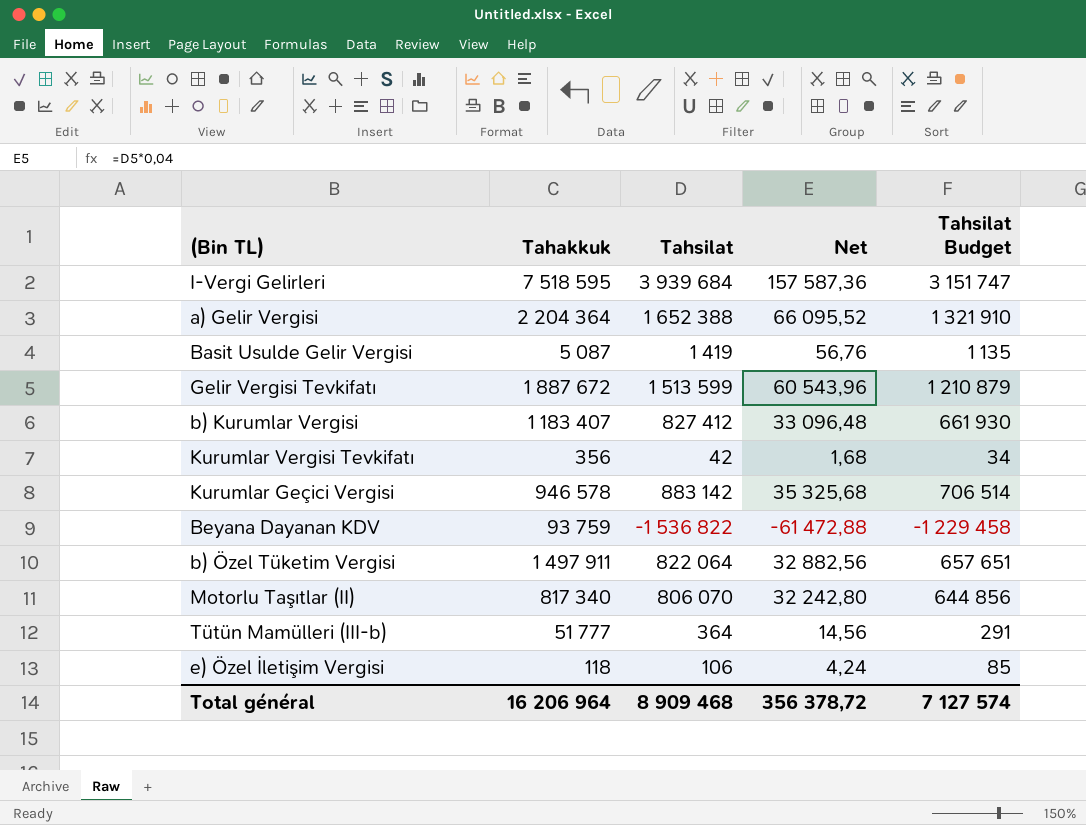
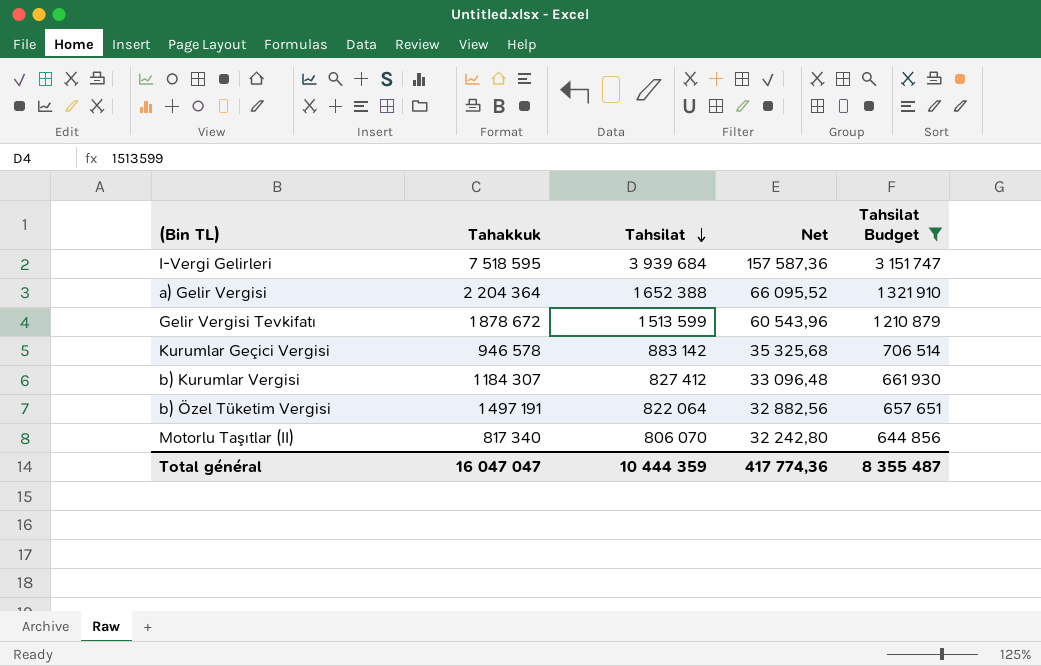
filter: none -> Tahsilat Budget >= 644 856
row order: none -> Tahsilat descending
Gelir Vergisi Tevkifatı | Tahakkuk: 1 887 672 -> 1 878 672
b) Kurumlar Vergisi | Tahakkuk: 1 183 407 -> 1 184 307
b) Özel Tüketim Vergisi | Tahakkuk: 1 497 911 -> 1 497 191
Total général | Tahakkuk: 16 206 964 -> 16 047 047
Total général | Tahsilat: 8 909 468 -> 10 444 359
Total général | Net: 356 378,72 -> 417 774,36
Total général | Tahsilat Budget: 7 127 574 -> 8 355 487

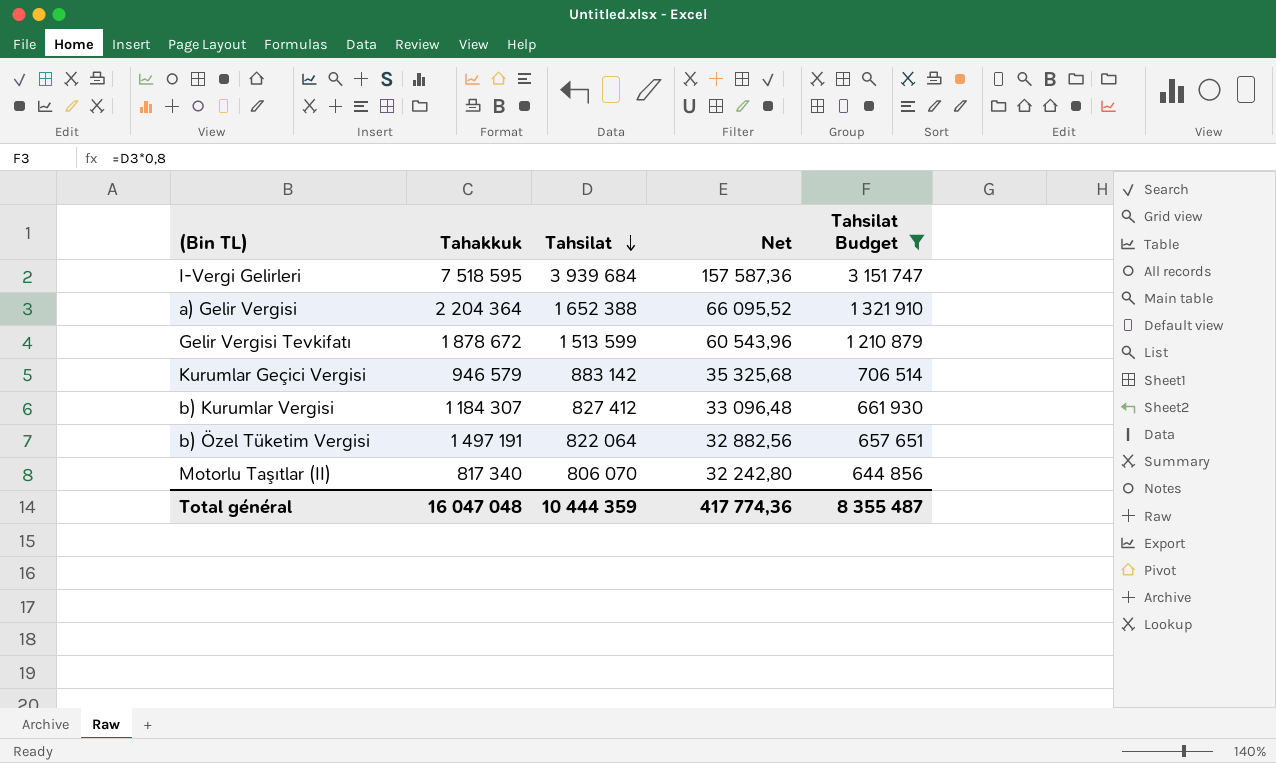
Kurumlar Geçici Vergisi | Tahakkuk: 946 578 -> 946 579
Total général | Tahakkuk: 16 047 047 -> 16 047 048

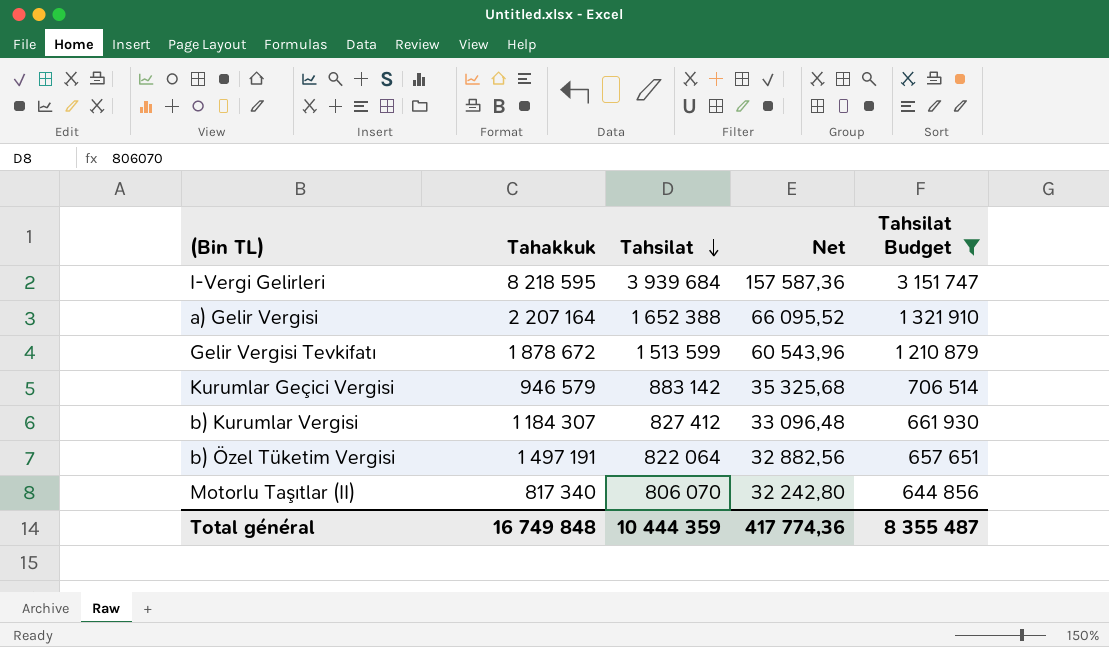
I-Vergi Gelirleri | Tahakkuk: 7 518 595 -> 8 218 595
a) Gelir Vergisi | Tahakkuk: 2 204 364 -> 2 207 164
Total général | Tahakkuk: 16 047 048 -> 16 749 848

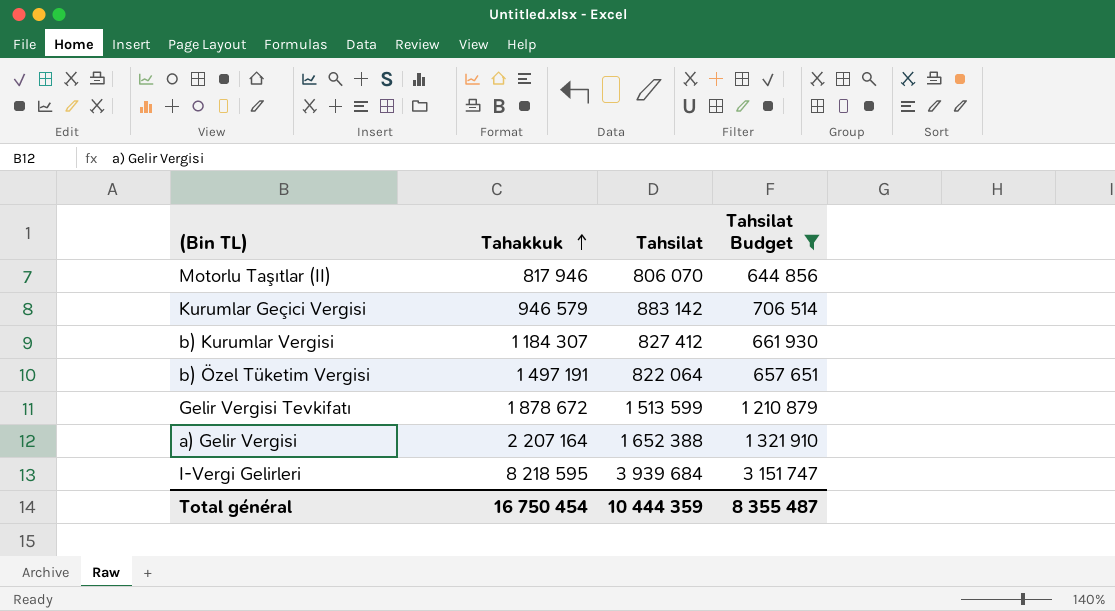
row order: Tahsilat descending -> Tahakkuk ascending
column Net | formula: [Tahsilat] * 0,04 -> none
Motorlu Taşıtlar (II) | Tahakkuk: 817 340 -> 817 946
Total général | Tahakkuk: 16 749 848 -> 16 750 454

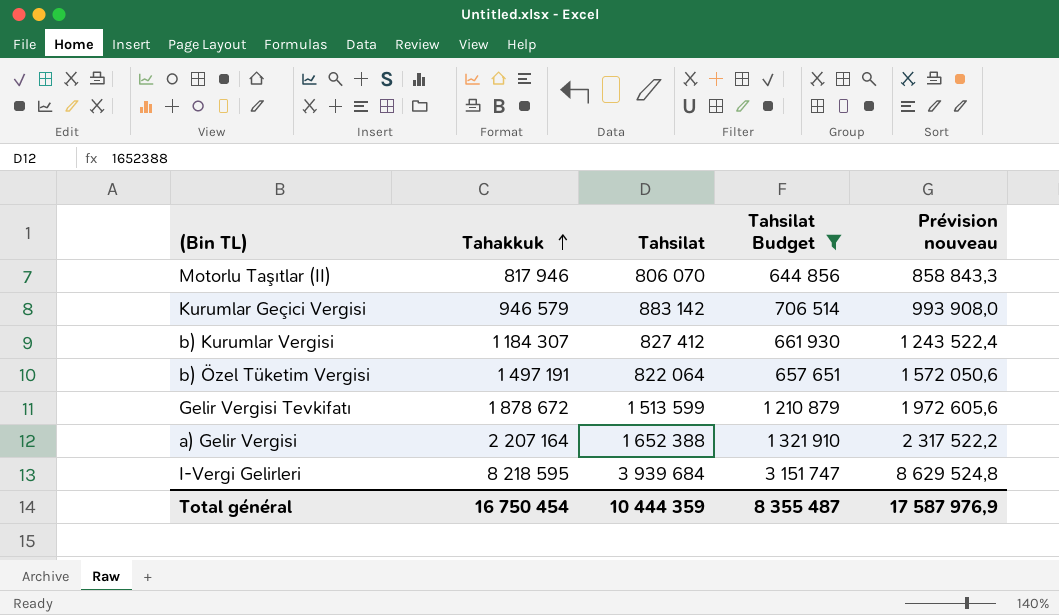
column Prévision nouveau | formula: none -> [Tahakkuk] * 1,05

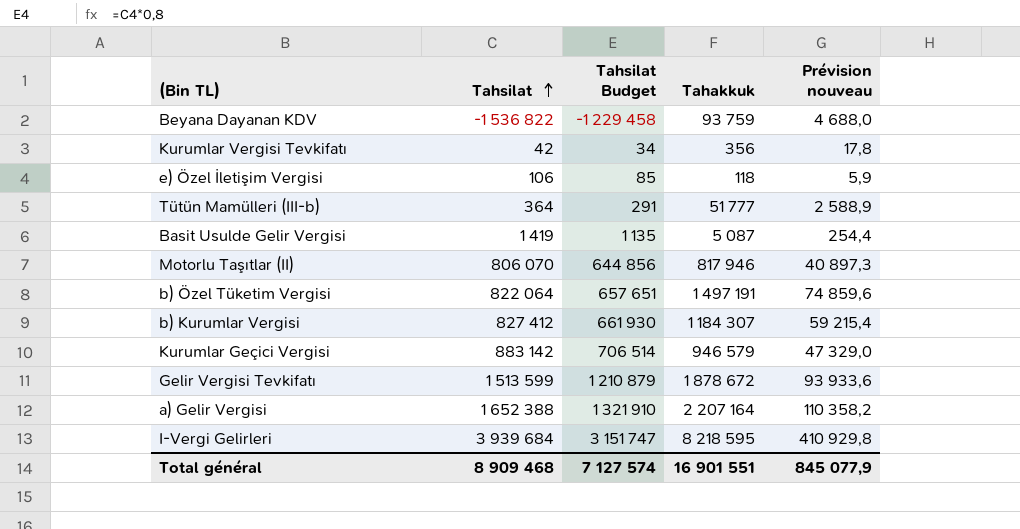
filter: Tahsilat Budget >= 644 856 -> none
row order: Tahakkuk ascending -> Tahsilat ascending
column Tahakkuk | position: 2 -> 4
column Prévision nouveau | formula: [Tahakkuk] * 1,05 -> [Tahakkuk] * 0,05
Total général | Tahsilat: 10 444 359 -> 8 909 468
Total général | Tahsilat Budget: 8 355 487 -> 7 127 574
Total général | Tahakkuk: 16 750 454 -> 16 901 551
Total général | Prévision nouveau: 17 587 976,9 -> 845 077,9

